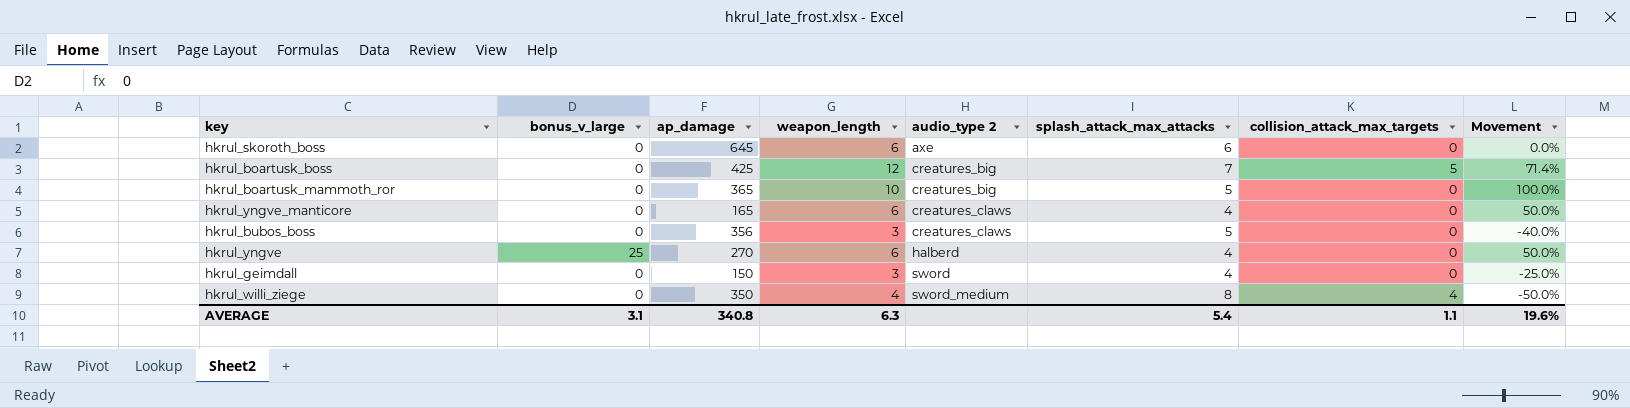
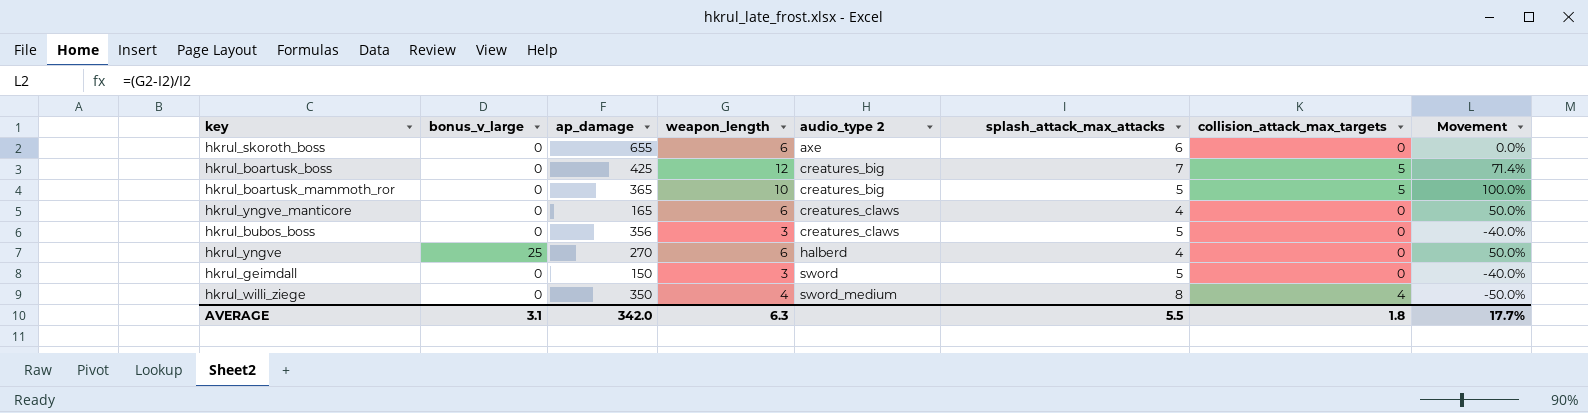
hkrul_skoroth_boss | ap_damage: 645 -> 655
hkrul_boartusk_mammoth_ror | collision_attack_max_targets: 0 -> 5
hkrul_geimdall | splash_attack_max_attacks: 4 -> 5
hkrul_geimdall | Movement: -25.0% -> -40.0%
AVERAGE | ap_damage: 340.8 -> 342.0
AVERAGE | splash_attack_max_attacks: 5.4 -> 5.5
AVERAGE | collision_attack_max_targets: 1.1 -> 1.8
AVERAGE | Movement: 19.6% -> 17.7%

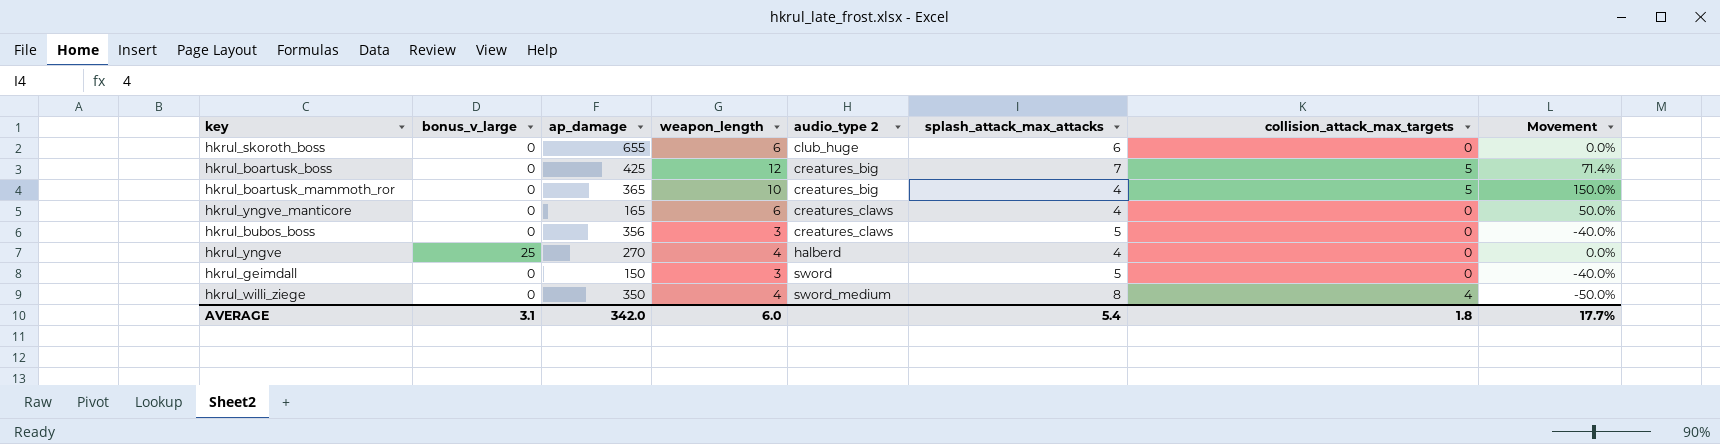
hkrul_skoroth_boss | audio_type 2: axe -> club_huge
hkrul_boartusk_mammoth_ror | splash_attack_max_attacks: 5 -> 4
hkrul_boartusk_mammoth_ror | Movement: 100.0% -> 150.0%
hkrul_yngve | weapon_length: 6 -> 4
hkrul_yngve | Movement: 50.0% -> 0.0%
AVERAGE | weapon_length: 6.3 -> 6.0
AVERAGE | splash_attack_max_attacks: 5.5 -> 5.4

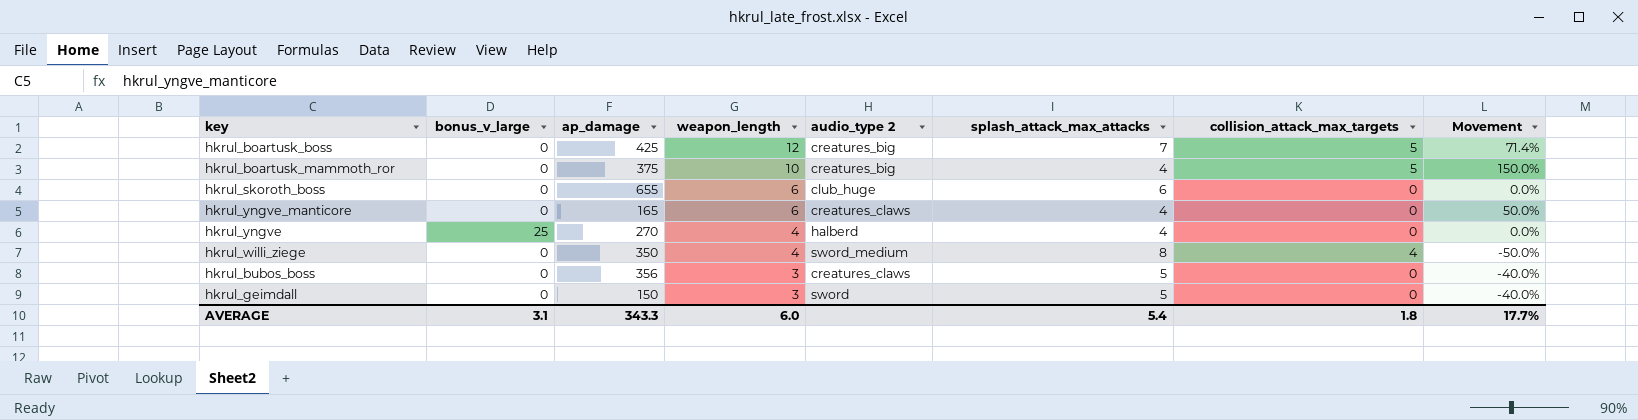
row order: audio_type 2 ascending -> weapon_length descending
hkrul_boartusk_mammoth_ror | ap_damage: 365 -> 375
AVERAGE | ap_damage: 342.0 -> 343.3

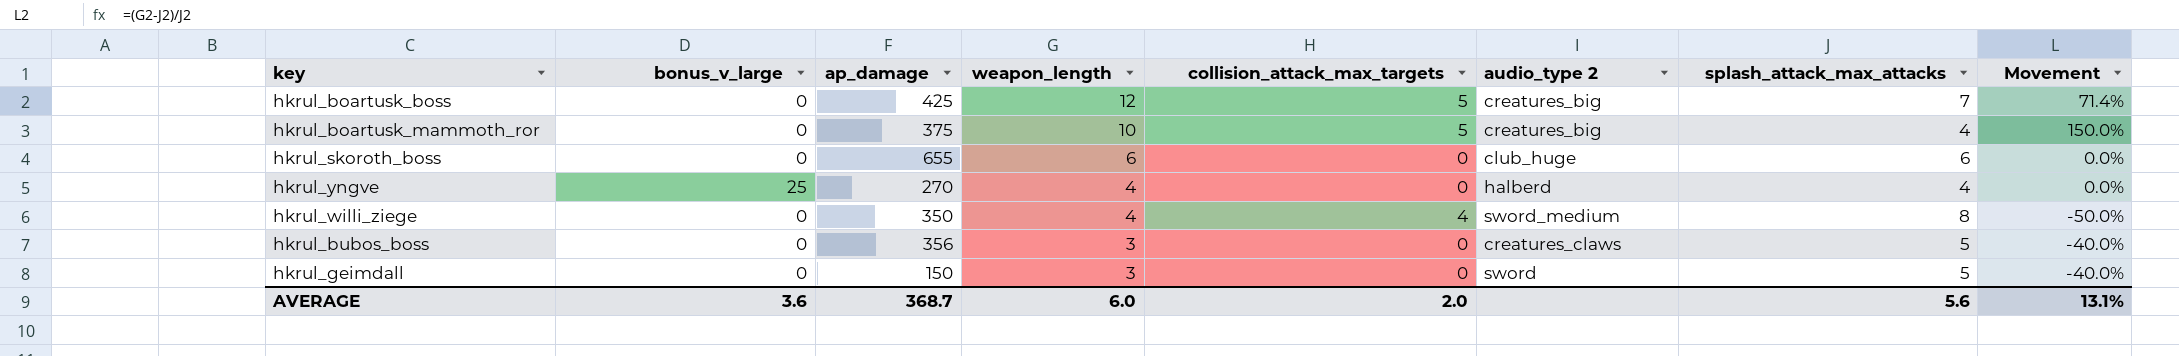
column collision_attack_max_targets | position: 7 -> 5
row hkrul_yngve_manticore: 0 | 165 | 6 | creatures_claws | 4 | 0 | 50.0% -> none
AVERAGE | bonus_v_large: 3.1 -> 3.6
AVERAGE | ap_damage: 343.3 -> 368.7
AVERAGE | collision_attack_max_targets: 1.8 -> 2.0
AVERAGE | splash_attack_max_attacks: 5.4 -> 5.6
AVERAGE | Movement: 17.7% -> 13.1%

